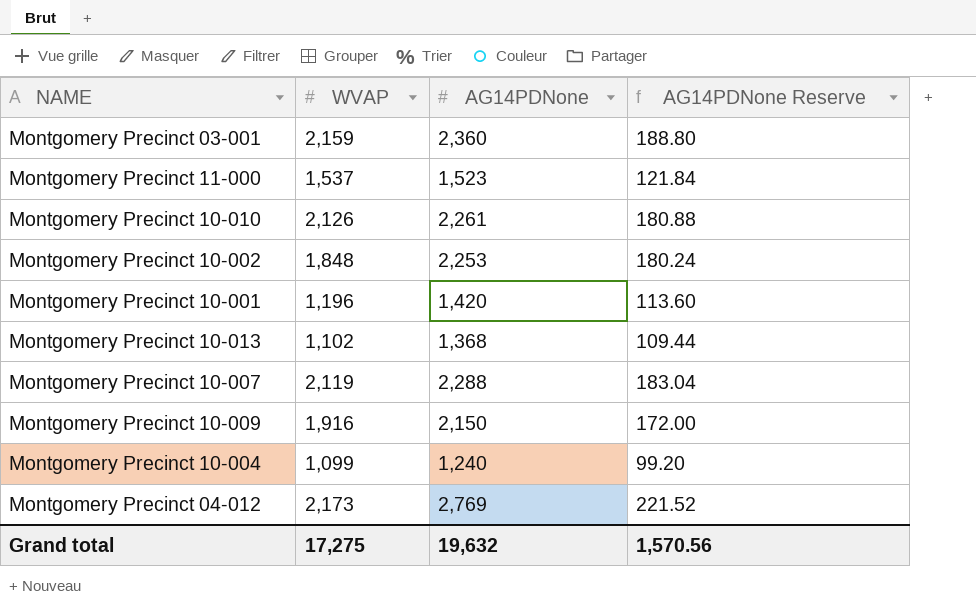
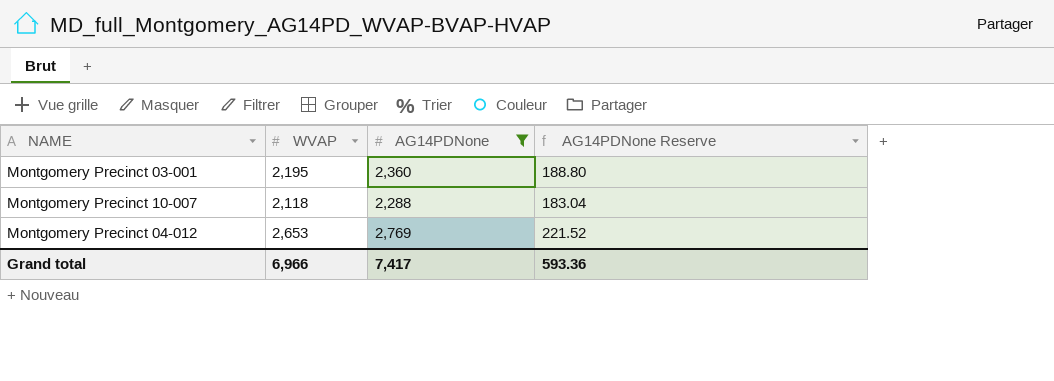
filter: none -> AG14PDNone >= 2,288
Montgomery Precinct 03-001 | WVAP: 2,159 -> 2,195
Montgomery Precinct 10-007 | WVAP: 2,119 -> 2,118
Montgomery Precinct 04-012 | WVAP: 2,173 -> 2,653
Grand total | WVAP: 17,275 -> 6,966
Grand total | AG14PDNone: 19,632 -> 7,417
Grand total | AG14PDNone Reserve: 1,570.56 -> 593.36

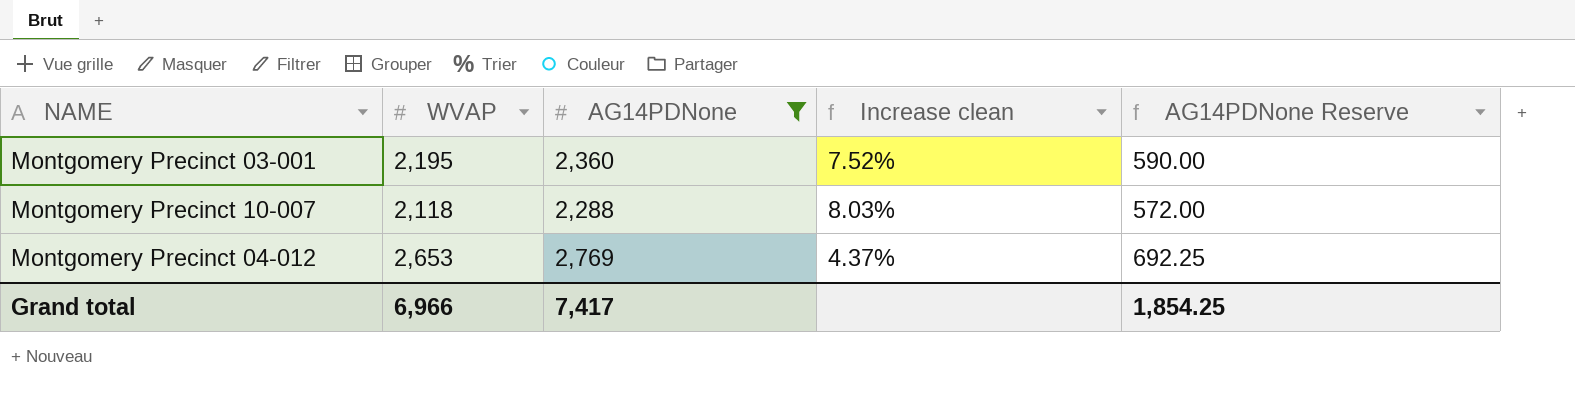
column Increase clean | formula: none -> ([AG14PDNone] - [WVAP]) / [WVAP]
column AG14PDNone Reserve | formula: [AG14PDNone] * 0.08 -> [AG14PDNone] * 0.25
Grand total | AG14PDNone Reserve: 593.36 -> 1,854.25

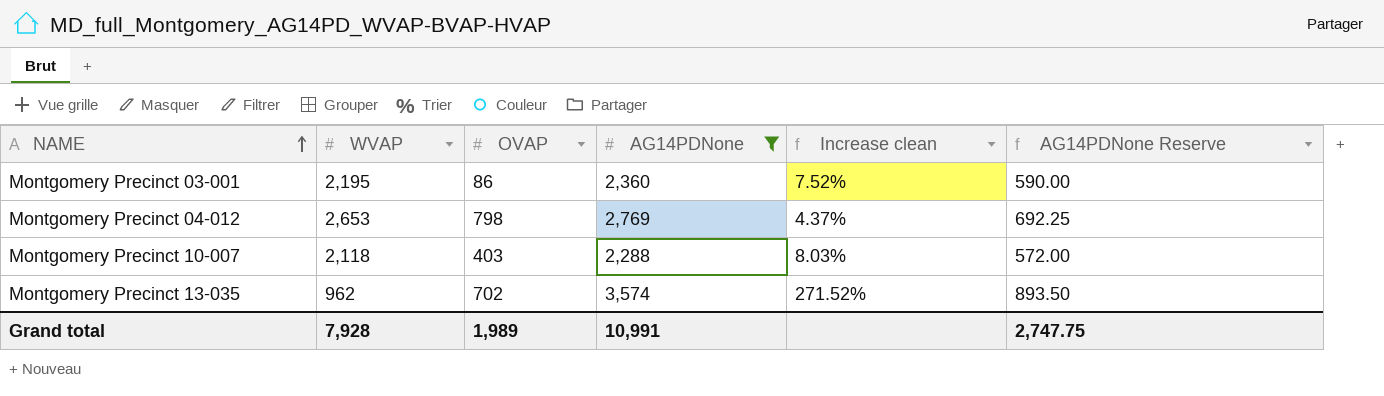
row order: none -> NAME ascending
column OVAP | position: none -> 3
row Montgomery Precinct 13-035: none -> 962 | 702 | 3,574 | 271.52% | 893.50
Grand total | WVAP: 6,966 -> 7,928
Grand total | AG14PDNone: 7,417 -> 10,991
Grand total | AG14PDNone Reserve: 1,854.25 -> 2,747.75

